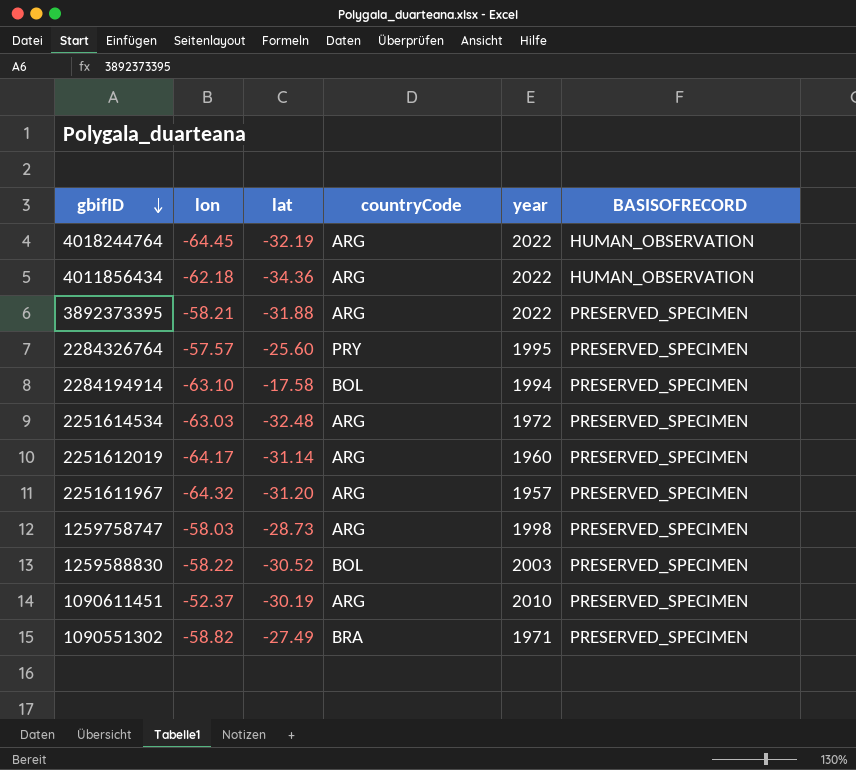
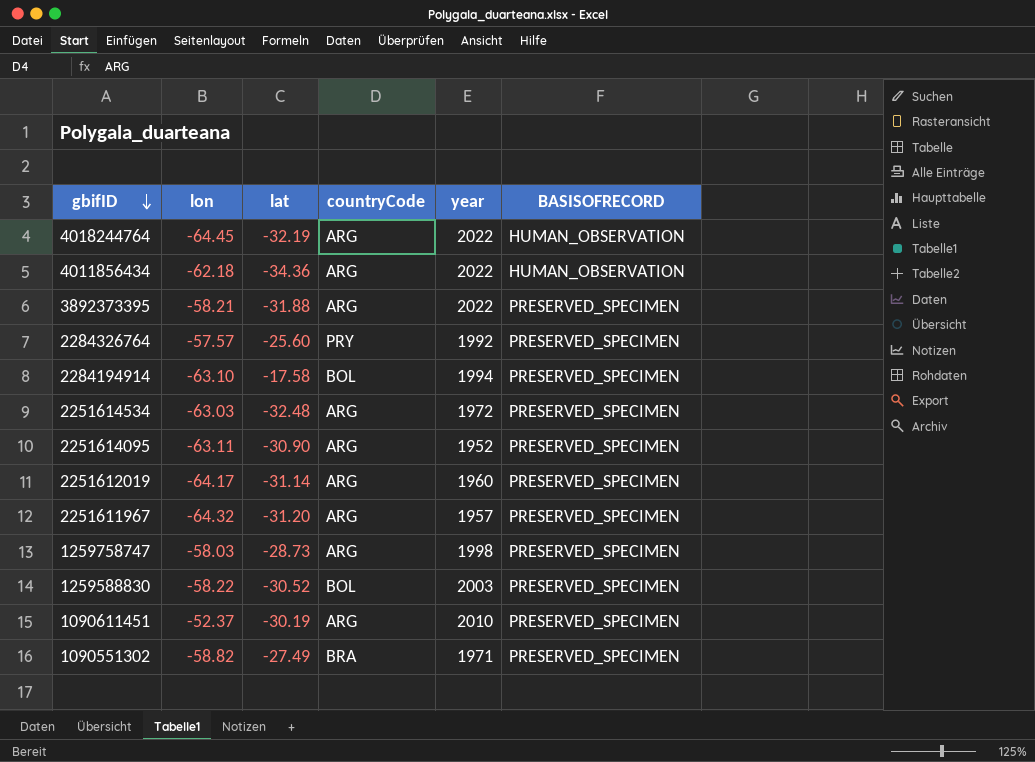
2284326764 | year: 1995 -> 1992
row 2251614095: none -> -63.11 | -30.90 | ARG | 1952 | PRESERVED_SPECIMEN

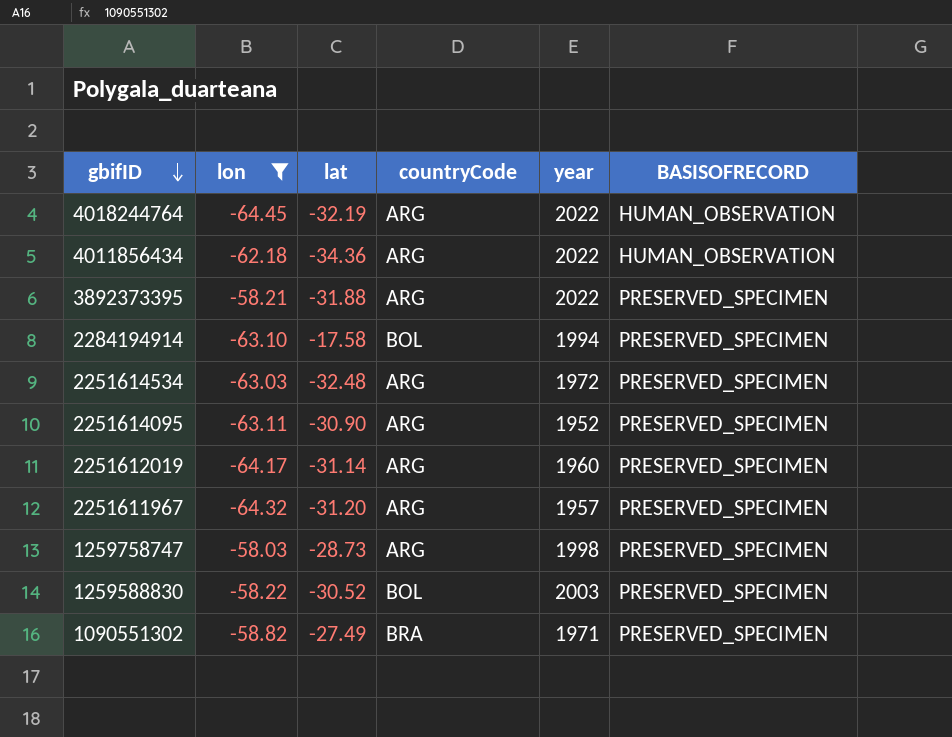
filter: none -> lon <= -58.03

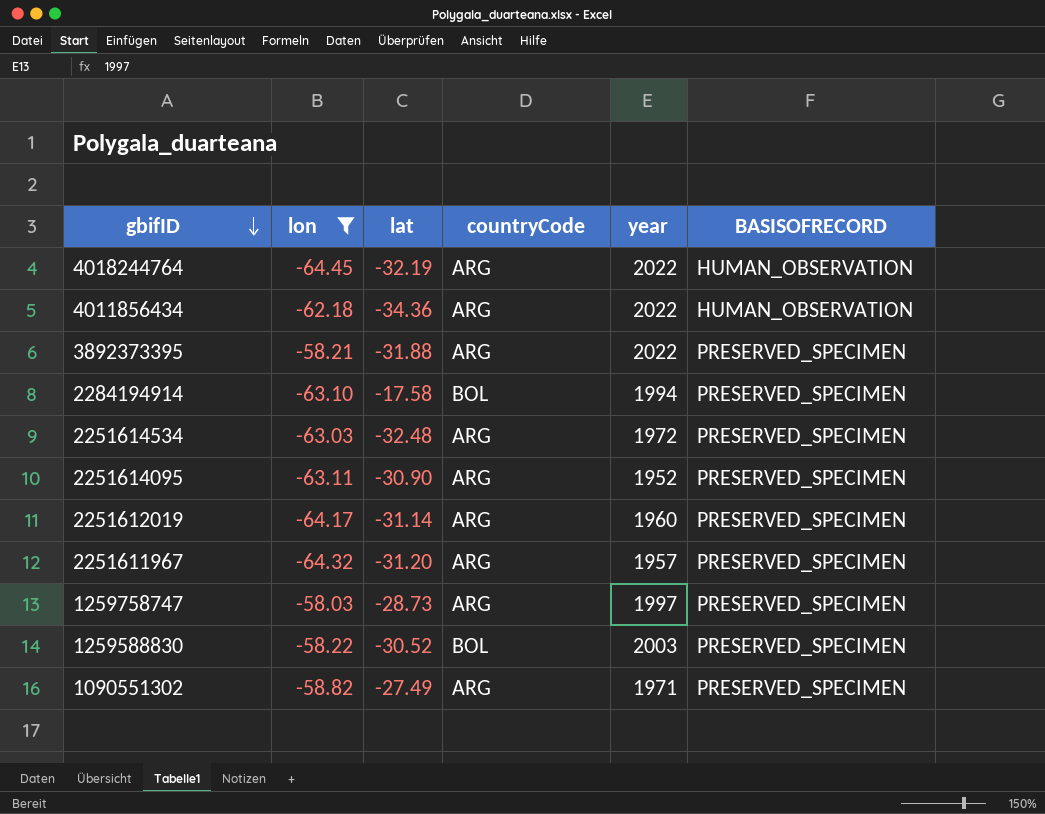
1259758747 | year: 1998 -> 1997
1090551302 | countryCode: BRA -> ARG

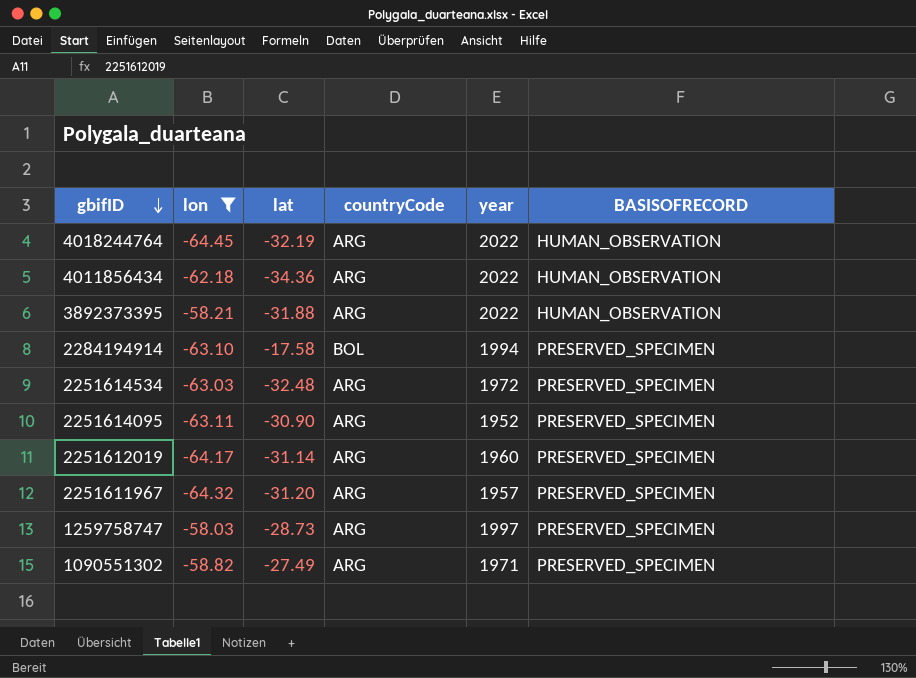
row 1259588830: -58.22 | -30.52 | BOL | 2003 | PRESERVED_SPECIMEN -> none
3892373395 | BASISOFRECORD: PRESERVED_SPECIMEN -> HUMAN_OBSERVATION

